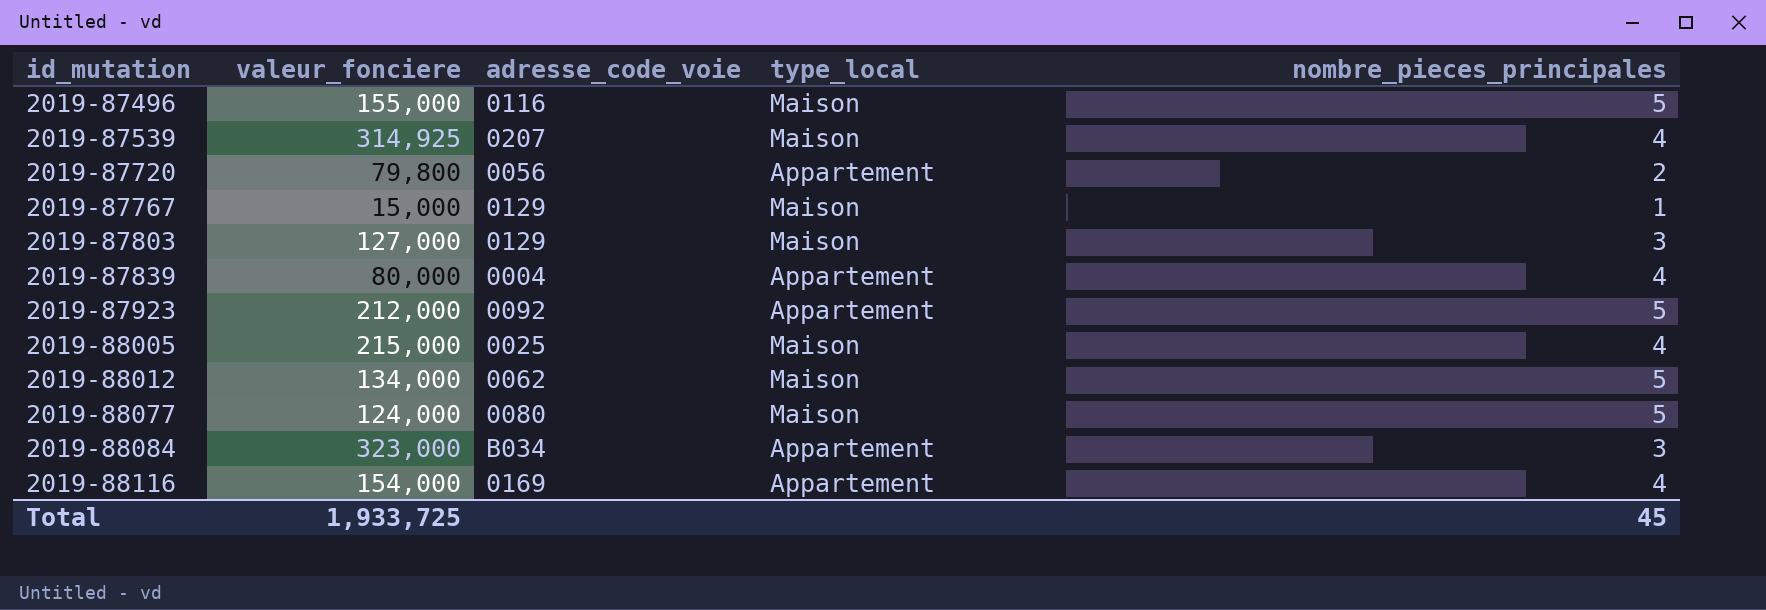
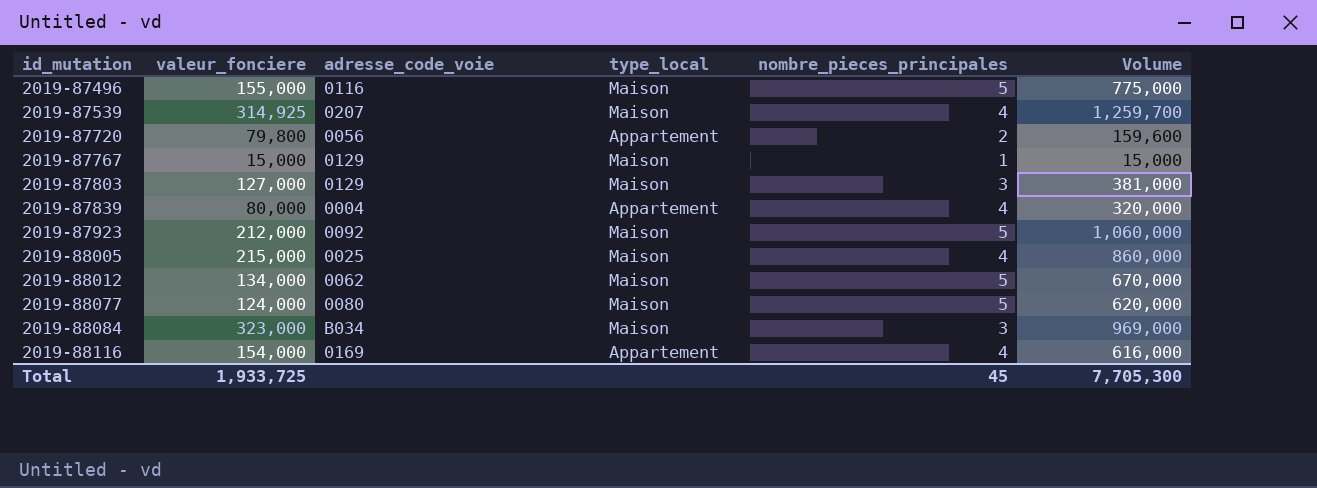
column Volume | formula: none -> [valeur_fonciere] * [nombre_pieces_principales]
2019-87923 | type_local: Appartement -> Maison
2019-88084 | type_local: Appartement -> Maison

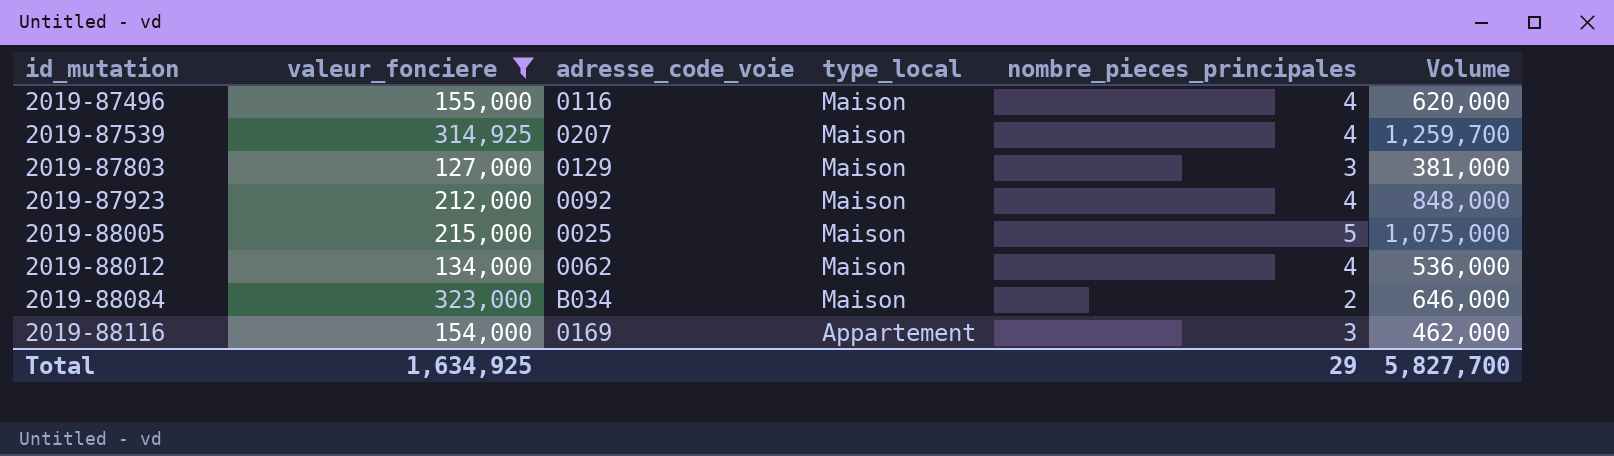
filter: none -> valeur_fonciere >= 127,000
2019-87496 | nombre_pieces_principales: 5 -> 4
2019-87496 | Volume: 775,000 -> 620,000
2019-87923 | nombre_pieces_principales: 5 -> 4
2019-87923 | Volume: 1,060,000 -> 848,000
2019-88005 | nombre_pieces_principales: 4 -> 5
2019-88005 | Volume: 860,000 -> 1,075,000
2019-88012 | nombre_pieces_principales: 5 -> 4
2019-88012 | Volume: 670,000 -> 536,000
2019-88084 | nombre_pieces_principales: 3 -> 2
2019-88084 | Volume: 969,000 -> 646,000
2019-88116 | nombre_pieces_principales: 4 -> 3
2019-88116 | Volume: 616,000 -> 462,000
Total | valeur_fonciere: 1,933,725 -> 1,634,925
Total | nombre_pieces_principales: 45 -> 29
Total | Volume: 7,705,300 -> 5,827,700

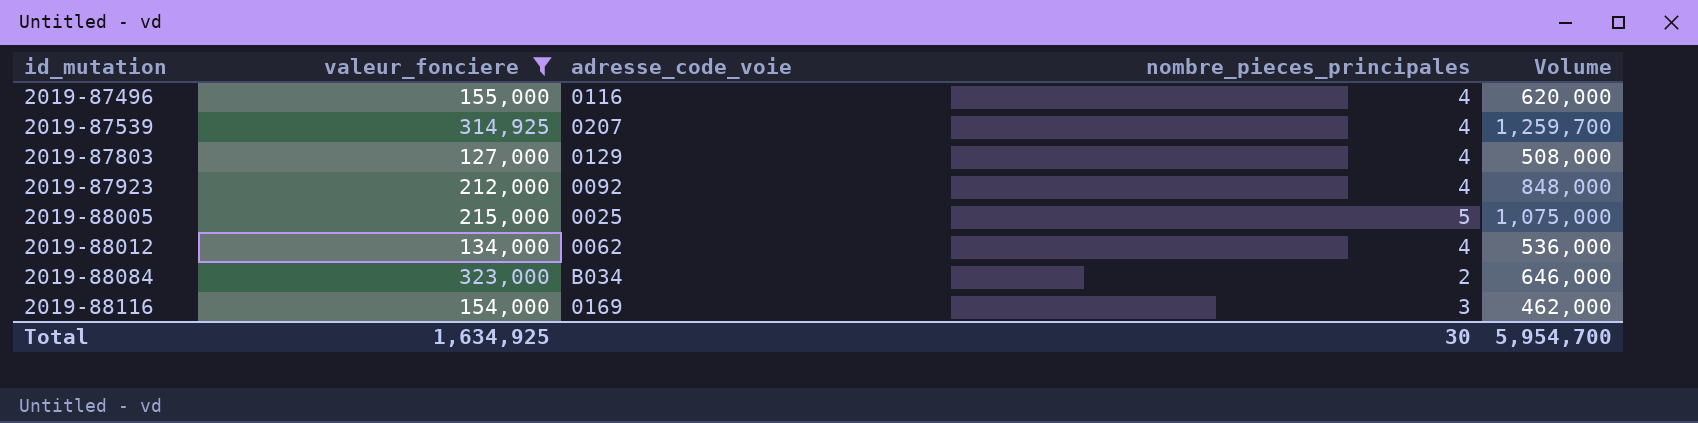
column type_local | position: 4 -> none
2019-87803 | nombre_pieces_principales: 3 -> 4
2019-87803 | Volume: 381,000 -> 508,000
Total | nombre_pieces_principales: 29 -> 30
Total | Volume: 5,827,700 -> 5,954,700

